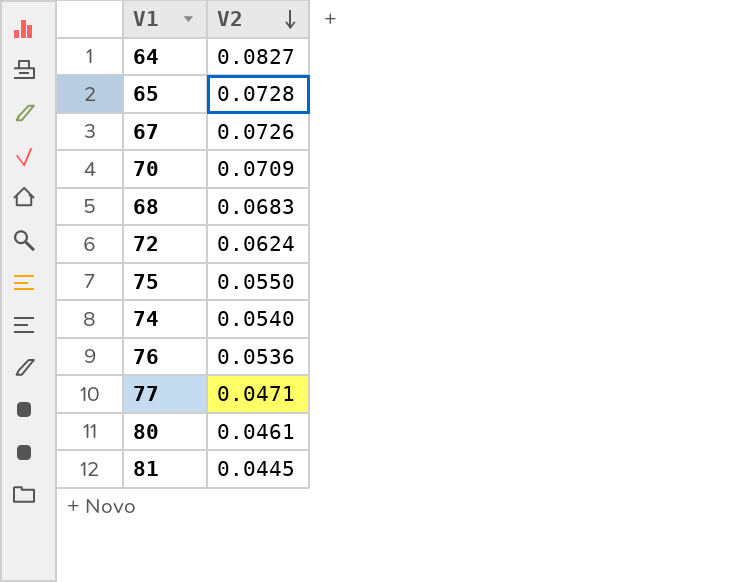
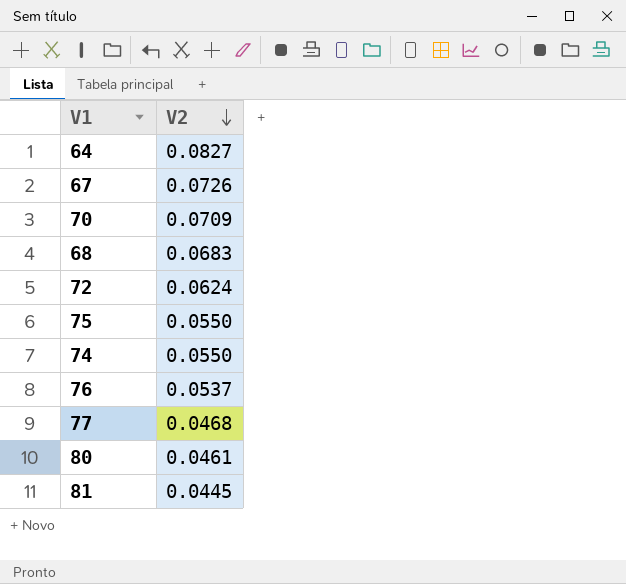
row 65: 0.0728 -> none
74 | V2: 0.0540 -> 0.0550
76 | V2: 0.0536 -> 0.0537
77 | V2: 0.0471 -> 0.0468

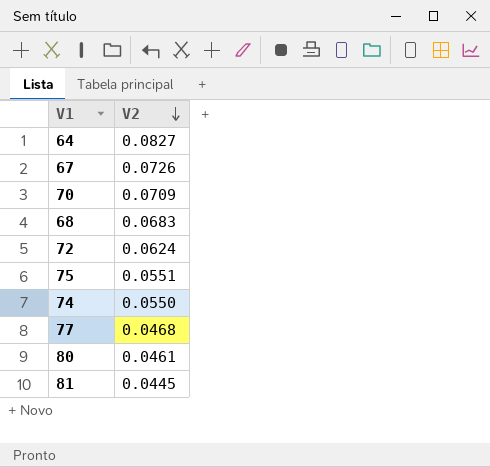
row 76: 0.0537 -> none
75 | V2: 0.0550 -> 0.0551

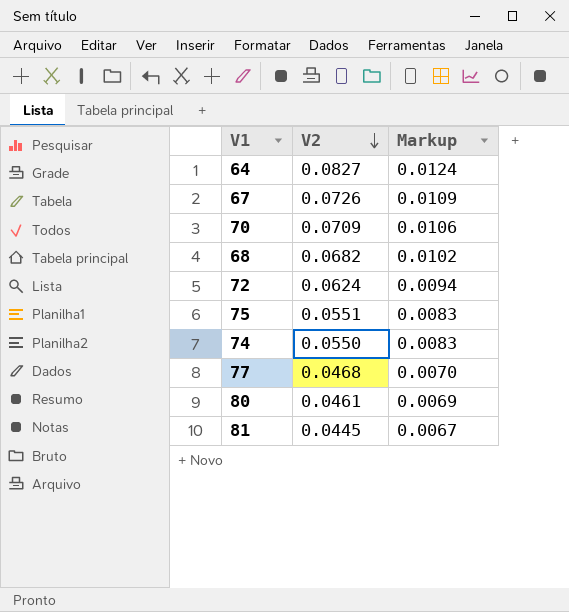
column Markup | formula: none -> [V2] * 0.15
68 | V2: 0.0683 -> 0.0682

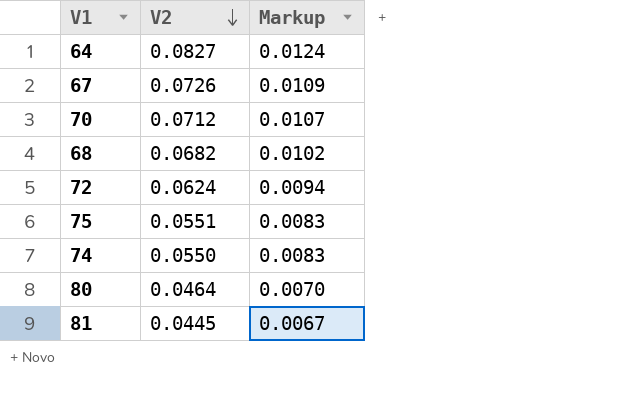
row 77: 0.0468 | 0.0070 -> none
70 | V2: 0.0709 -> 0.0712
70 | Markup: 0.0106 -> 0.0107
80 | V2: 0.0461 -> 0.0464
80 | Markup: 0.0069 -> 0.0070

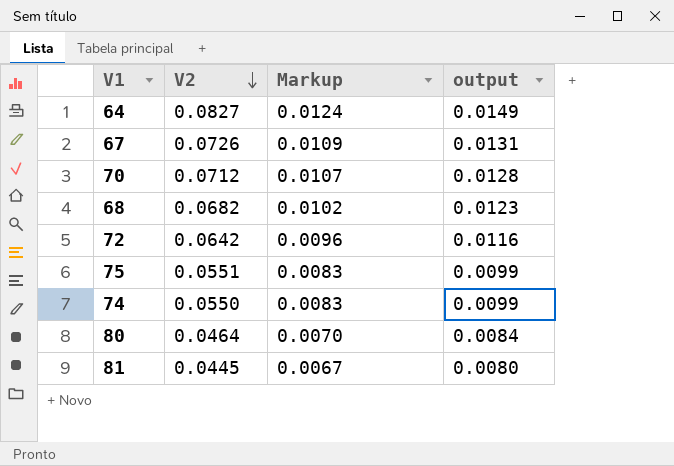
column output | formula: none -> [V2] * 0.18
72 | V2: 0.0624 -> 0.0642
72 | Markup: 0.0094 -> 0.0096

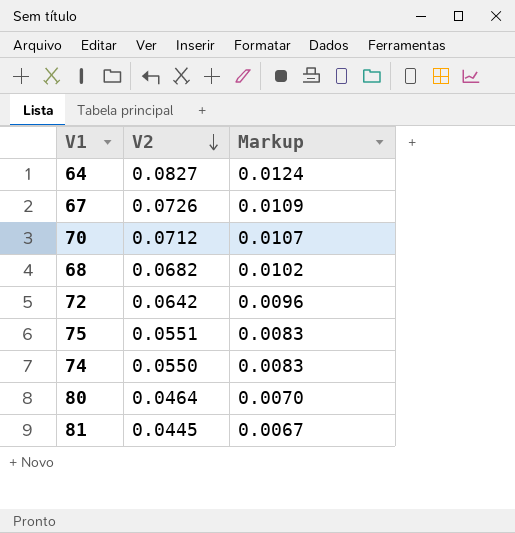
column output | formula: [V2] * 0.18 -> none

